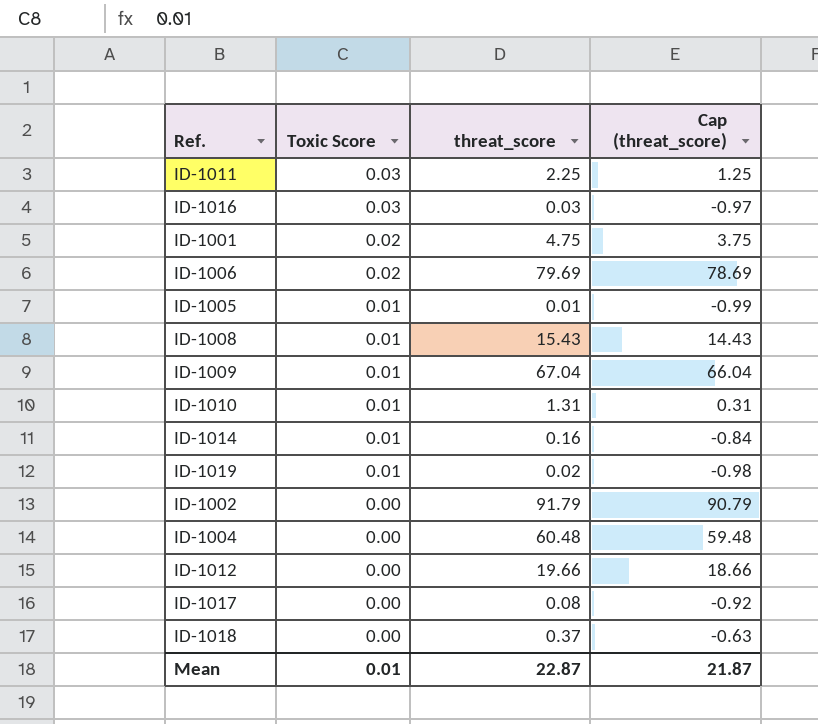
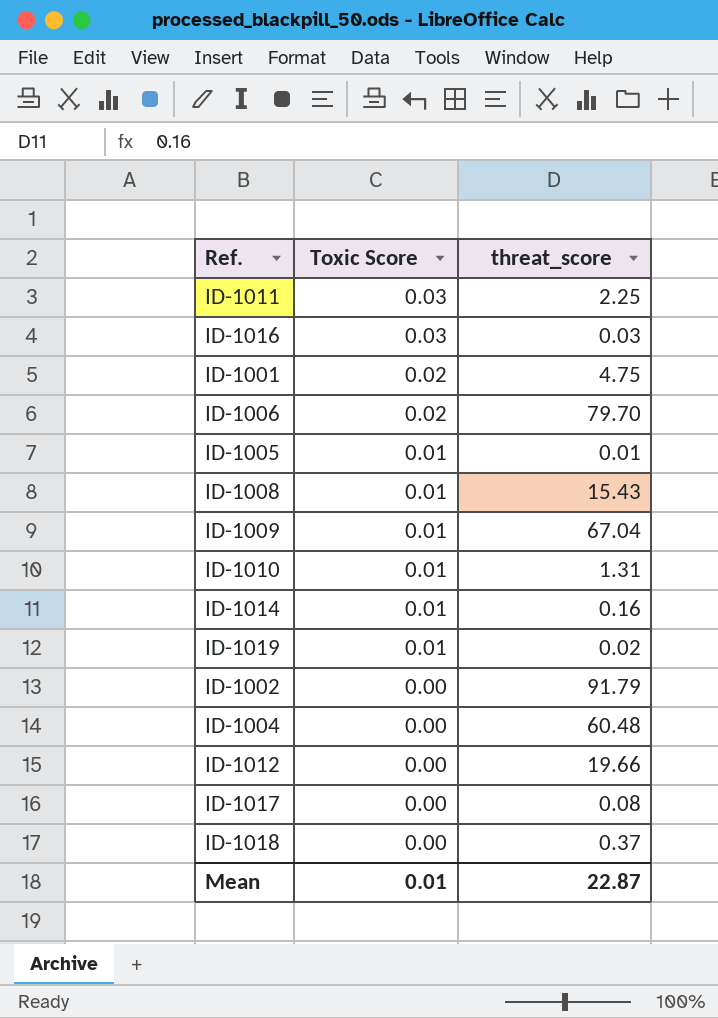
column Cap (threat_score) | formula: [threat_score] - 1 -> none
ID-1006 | threat_score: 79.69 -> 79.70

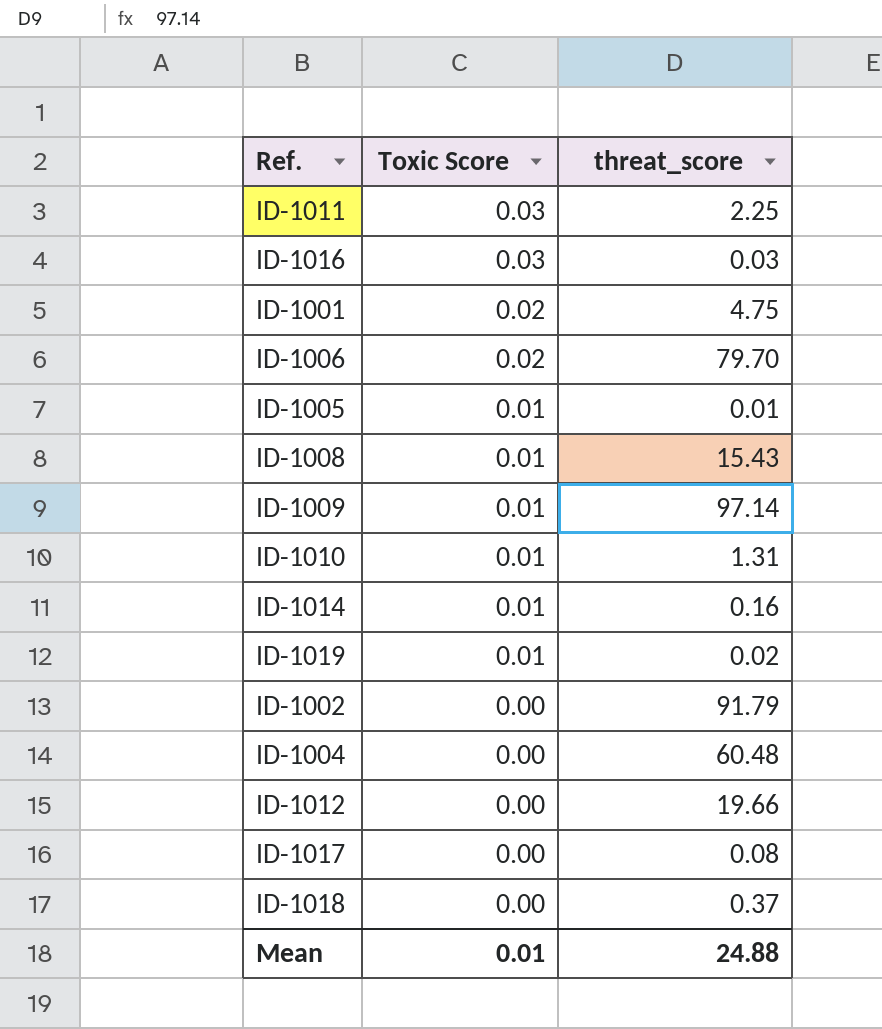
ID-1009 | threat_score: 67.04 -> 97.14
Mean | threat_score: 22.87 -> 24.88

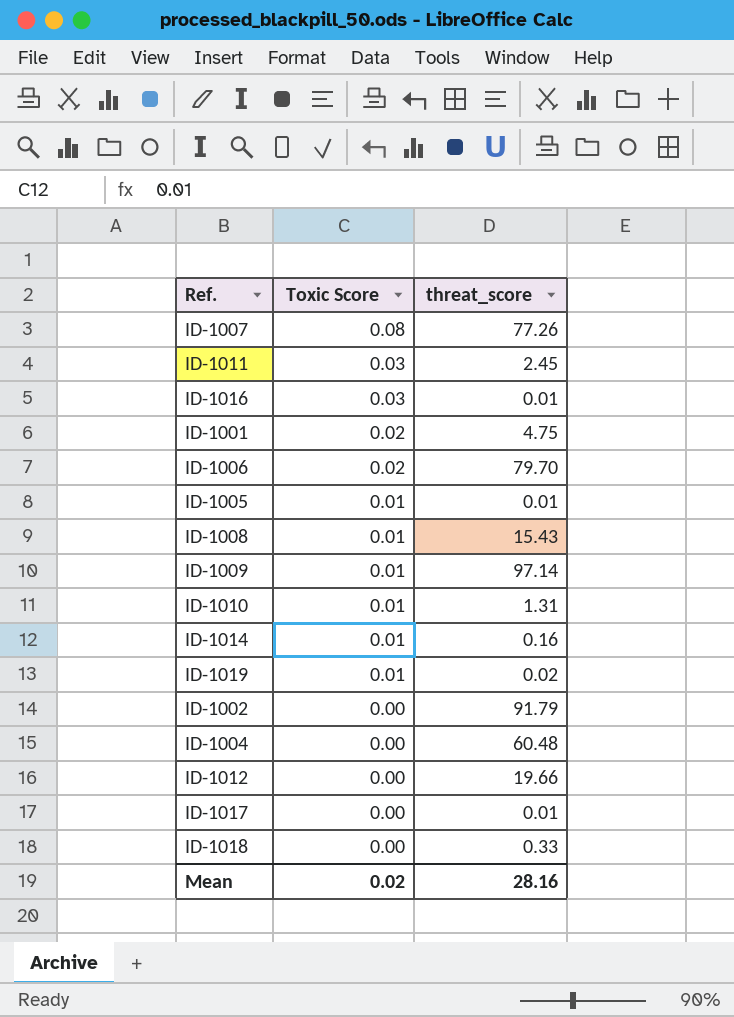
row ID-1007: none -> 0.08 | 77.26
ID-1011 | threat_score: 2.25 -> 2.45
ID-1016 | threat_score: 0.03 -> 0.01
ID-1017 | threat_score: 0.08 -> 0.01
ID-1018 | threat_score: 0.37 -> 0.33
Mean | Toxic Score: 0.01 -> 0.02
Mean | threat_score: 24.88 -> 28.16

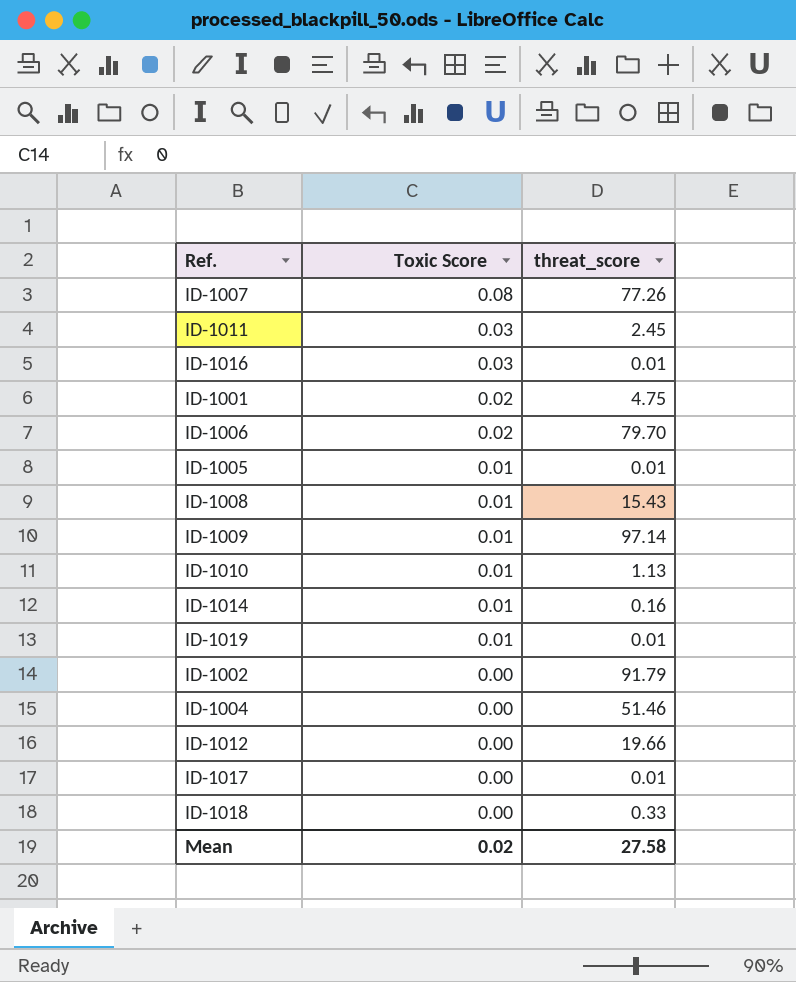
ID-1010 | threat_score: 1.31 -> 1.13
ID-1019 | threat_score: 0.02 -> 0.01
ID-1004 | threat_score: 60.48 -> 51.46
Mean | threat_score: 28.16 -> 27.58

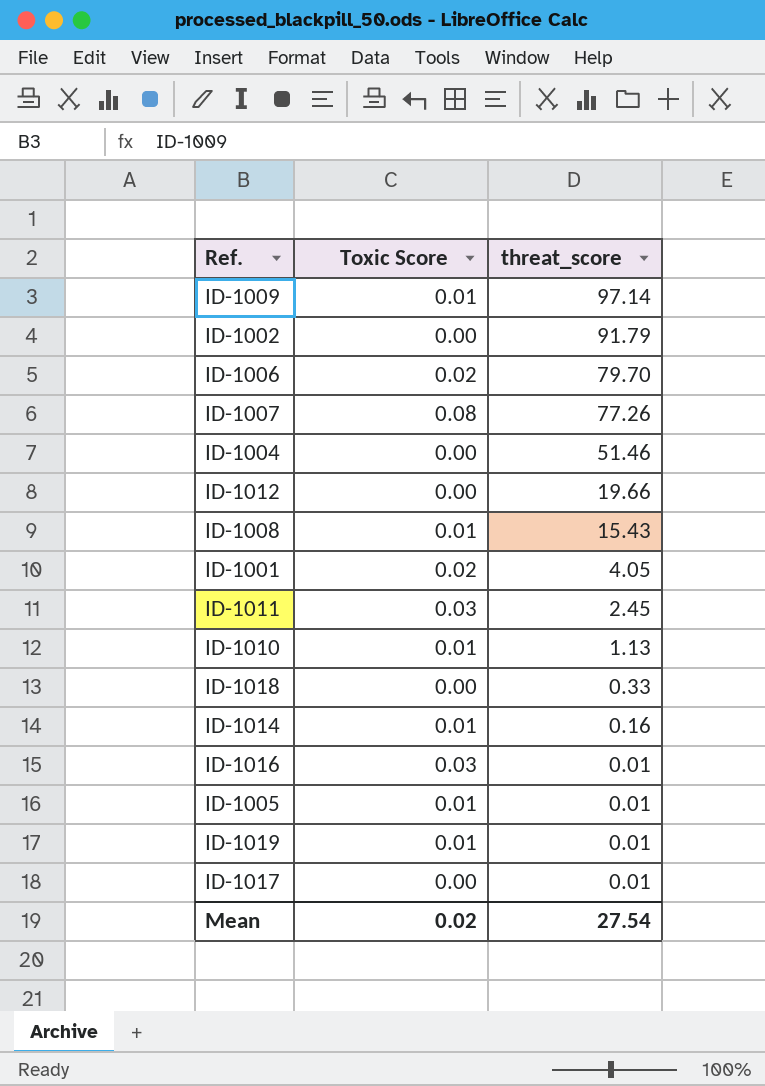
row order: Toxic Score descending -> threat_score descending
ID-1001 | threat_score: 4.75 -> 4.05
Mean | threat_score: 27.58 -> 27.54

